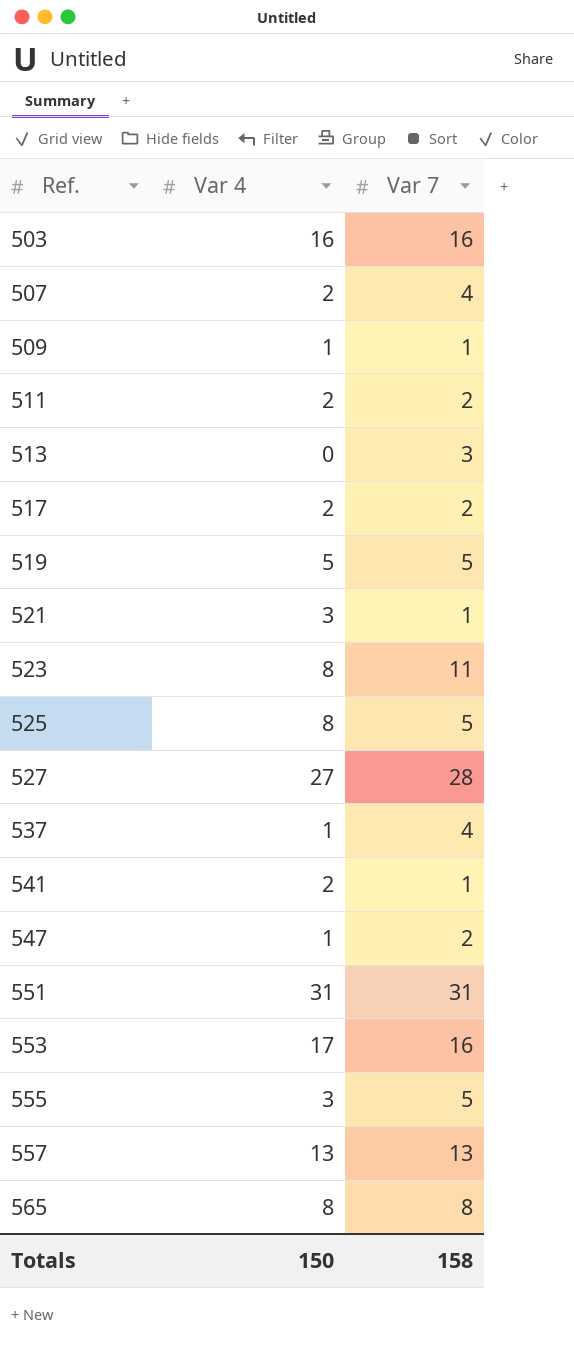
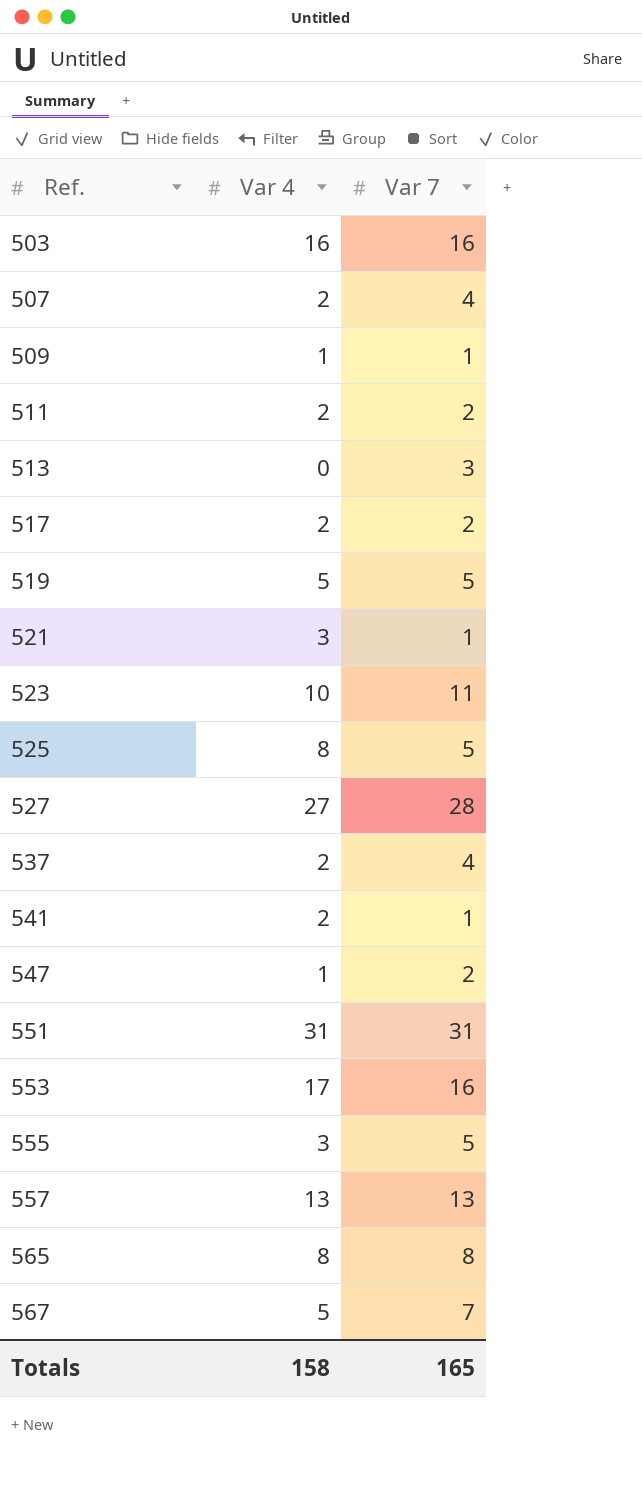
523 | Var 4: 8 -> 10
537 | Var 4: 1 -> 2
row 567: none -> 5 | 7
Totals | Var 4: 150 -> 158
Totals | Var 7: 158 -> 165

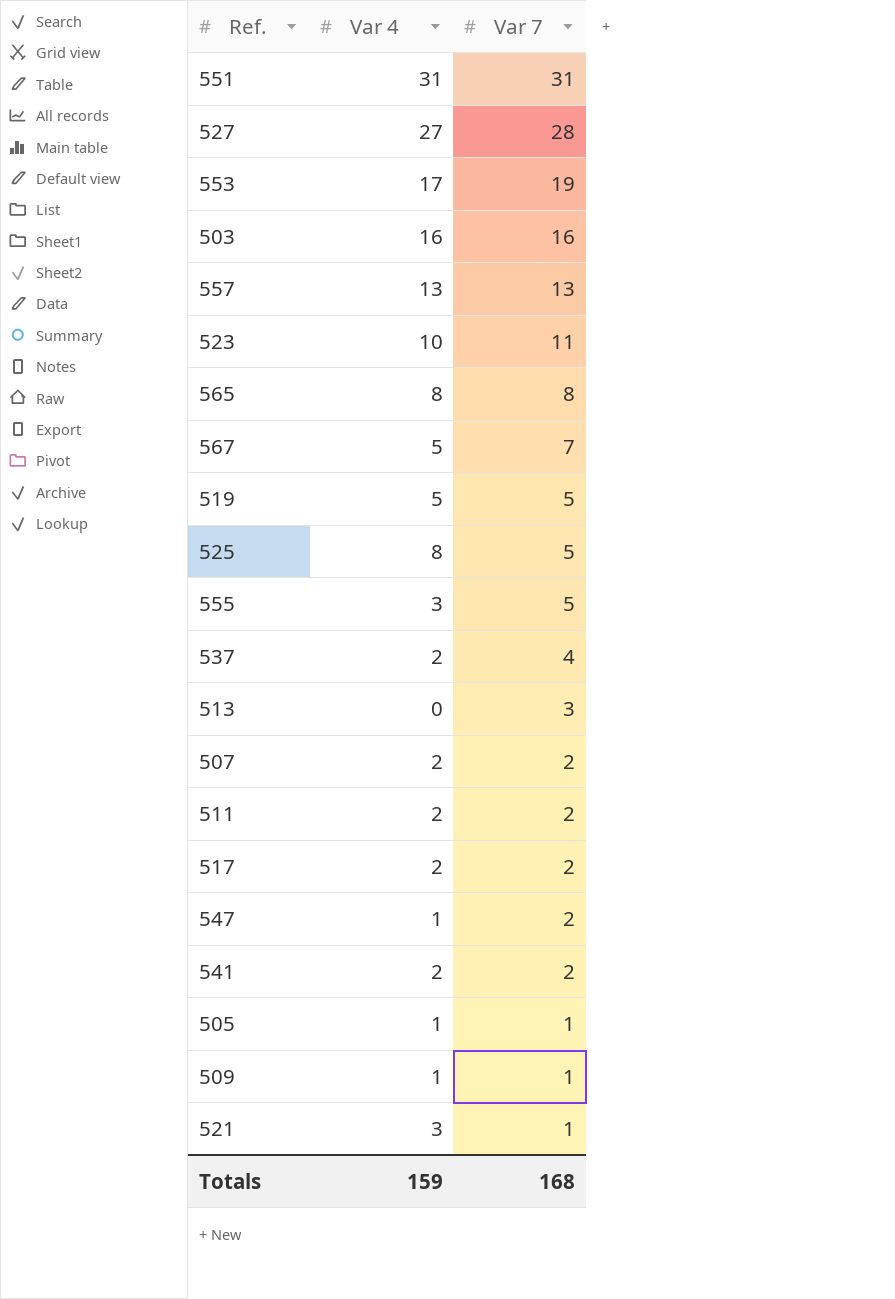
row order: Ref. ascending -> Var 7 descending
553 | Var 7: 16 -> 19
507 | Var 7: 4 -> 2
541 | Var 7: 1 -> 2
row 505: none -> 1 | 1
Totals | Var 4: 158 -> 159
Totals | Var 7: 165 -> 168

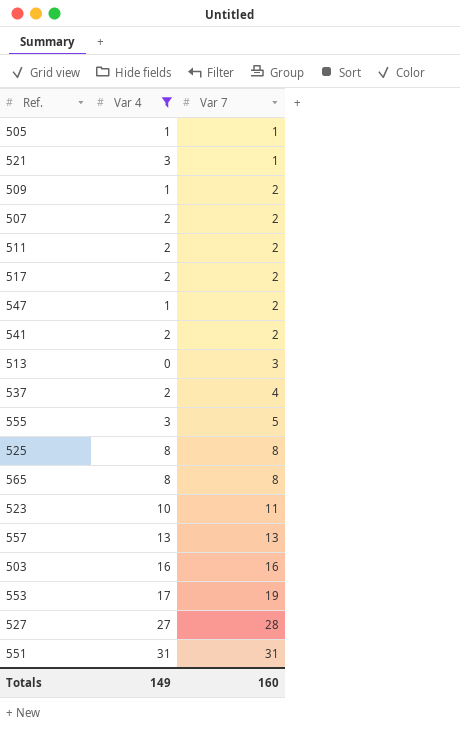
filter: none -> Var 4 != 5
row order: Var 7 descending -> Var 7 ascending
509 | Var 7: 1 -> 2
525 | Var 7: 5 -> 8
Totals | Var 4: 159 -> 149
Totals | Var 7: 168 -> 160

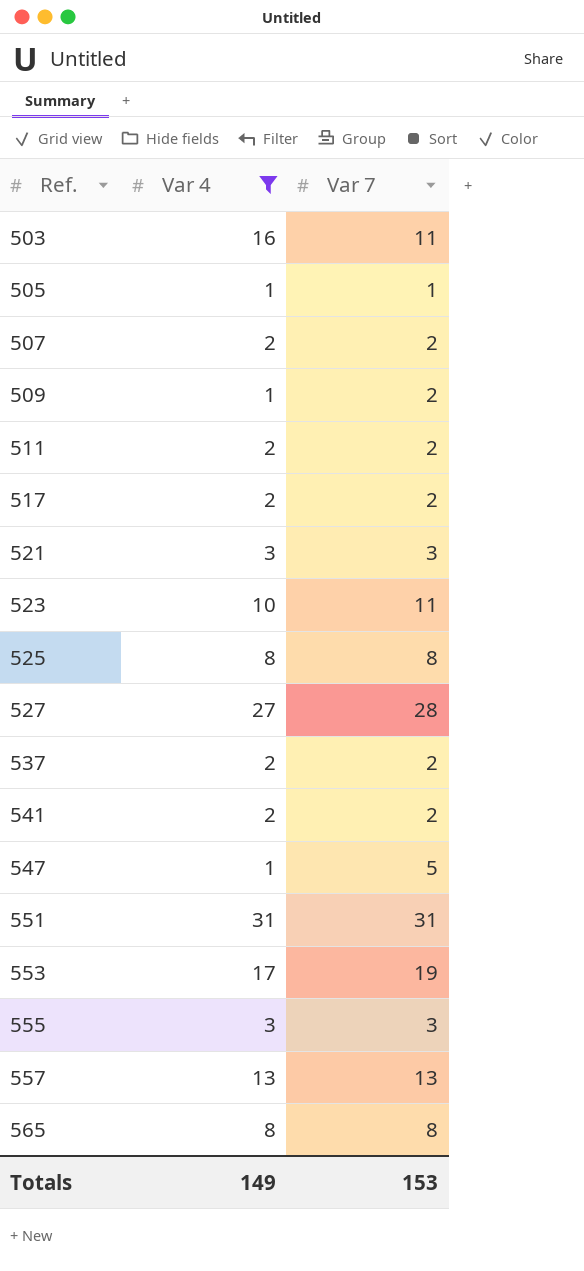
row order: Var 7 ascending -> Ref. ascending
row 513: 0 | 3 -> none
503 | Var 7: 16 -> 11
521 | Var 7: 1 -> 3
537 | Var 7: 4 -> 2
547 | Var 7: 2 -> 5
555 | Var 7: 5 -> 3
Totals | Var 7: 160 -> 153

